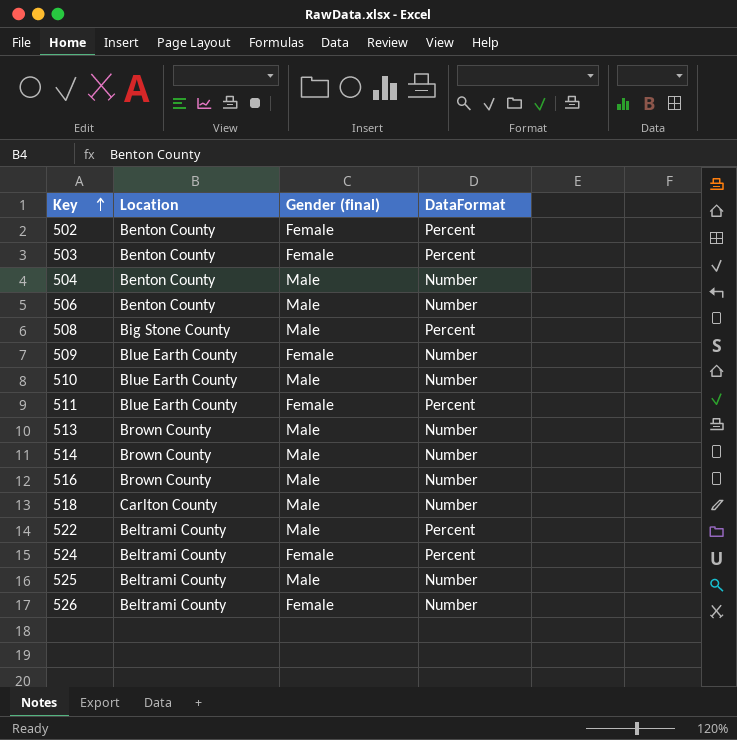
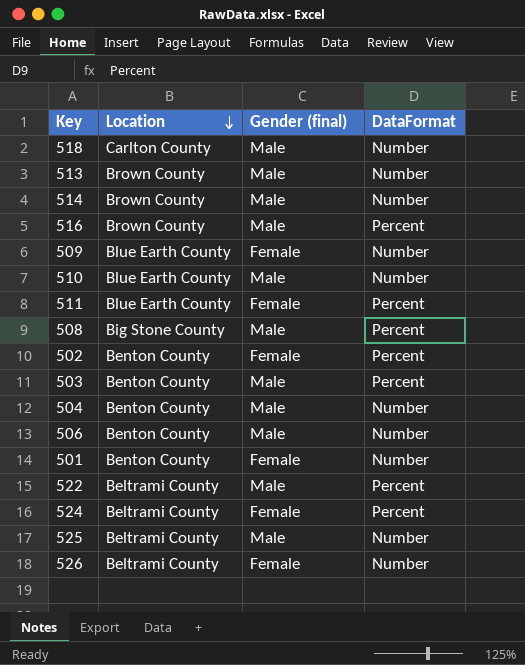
row order: Key ascending -> Location descending
516 | DataFormat: Number -> Percent
503 | Gender (final): Female -> Male
row 501: none -> Benton County | Female | Number

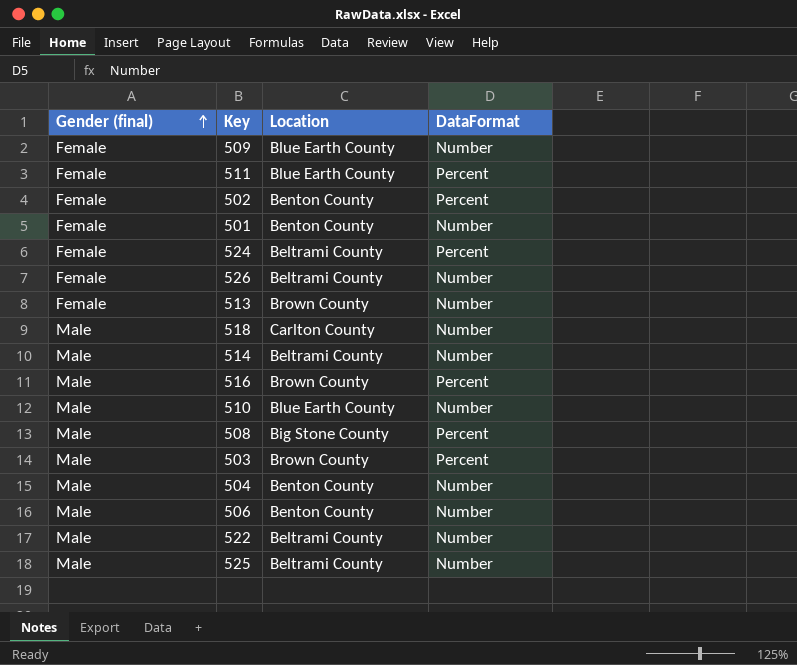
row order: Location descending -> Gender (final) ascending
column Gender (final) | position: 3 -> 1
513 | Gender (final): Male -> Female
514 | Location: Brown County -> Beltrami County
503 | Location: Benton County -> Brown County
522 | DataFormat: Percent -> Number

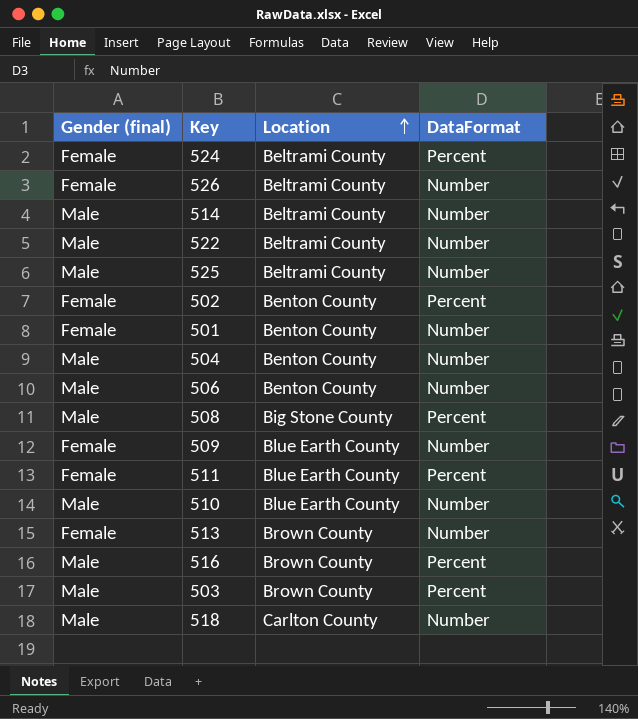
row order: Gender (final) ascending -> Location ascending

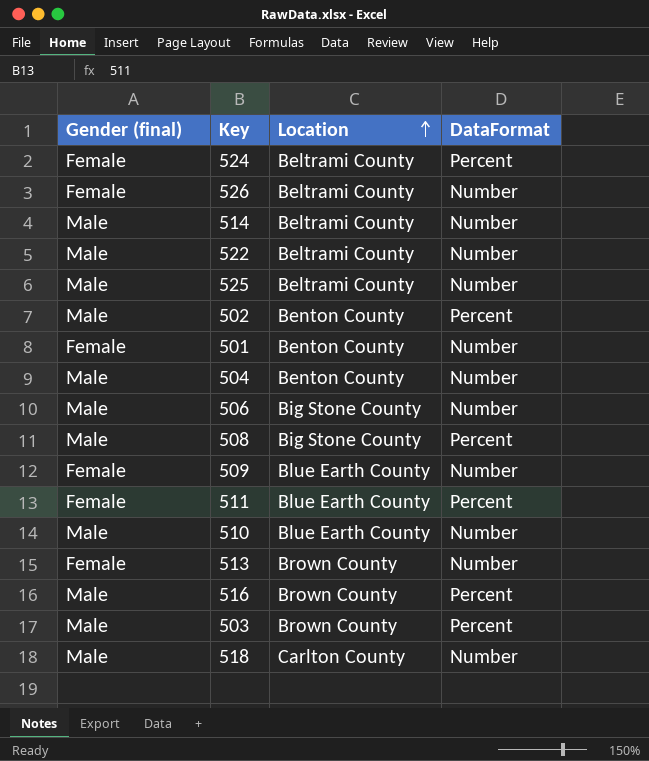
502 | Gender (final): Female -> Male
506 | Location: Benton County -> Big Stone County

